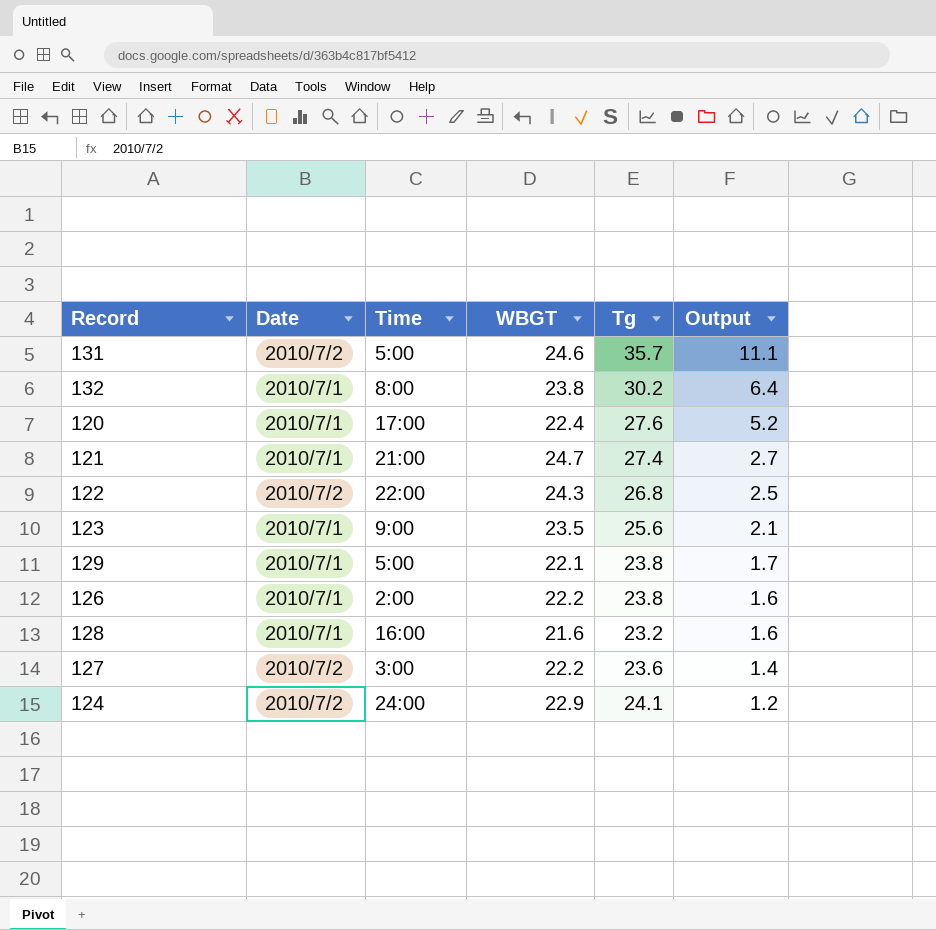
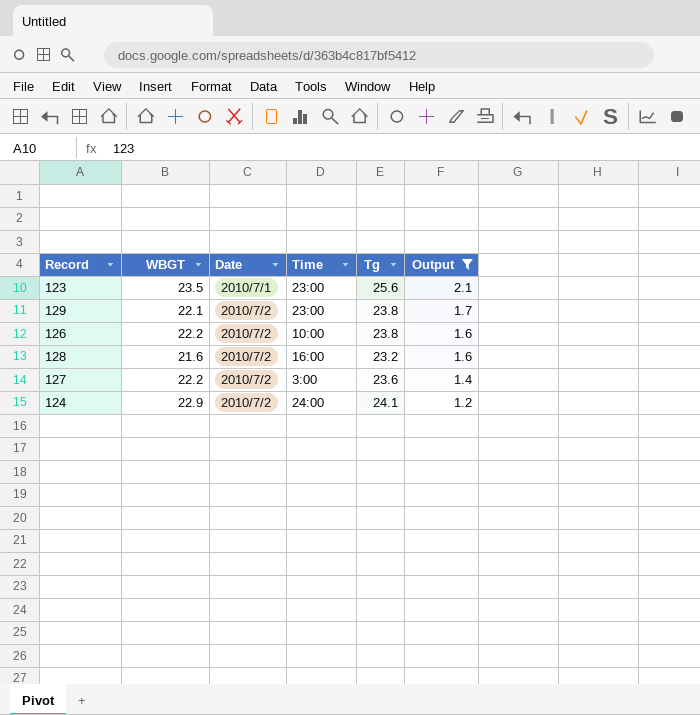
filter: none -> Output <= 2.1
column WBGT | position: 4 -> 2
123 | Time: 9:00 -> 23:00
129 | Date: 2010/7/1 -> 2010/7/2
129 | Time: 5:00 -> 23:00
126 | Date: 2010/7/1 -> 2010/7/2
126 | Time: 2:00 -> 10:00
128 | Date: 2010/7/1 -> 2010/7/2

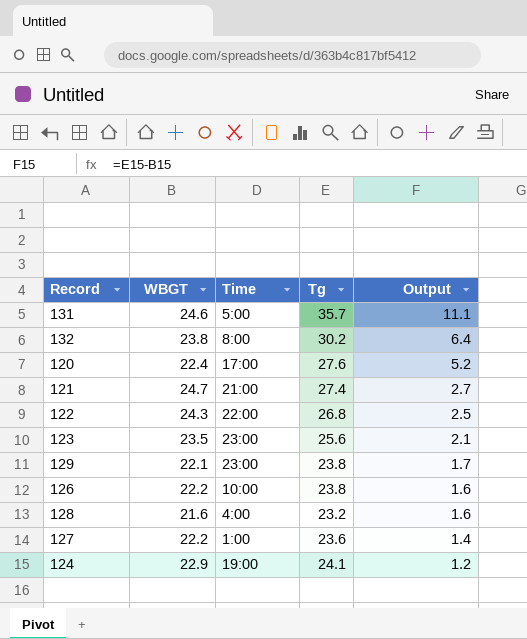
filter: Output <= 2.1 -> none
column Date | position: 3 -> none
128 | Time: 16:00 -> 4:00
127 | Time: 3:00 -> 1:00
124 | Time: 24:00 -> 19:00

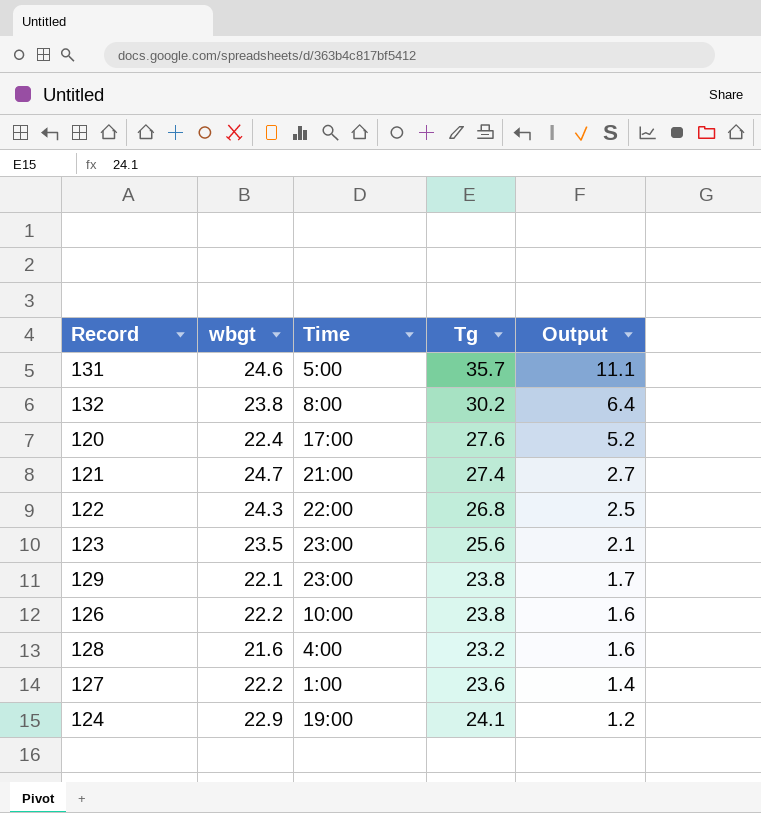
column name: WBGT -> wbgt

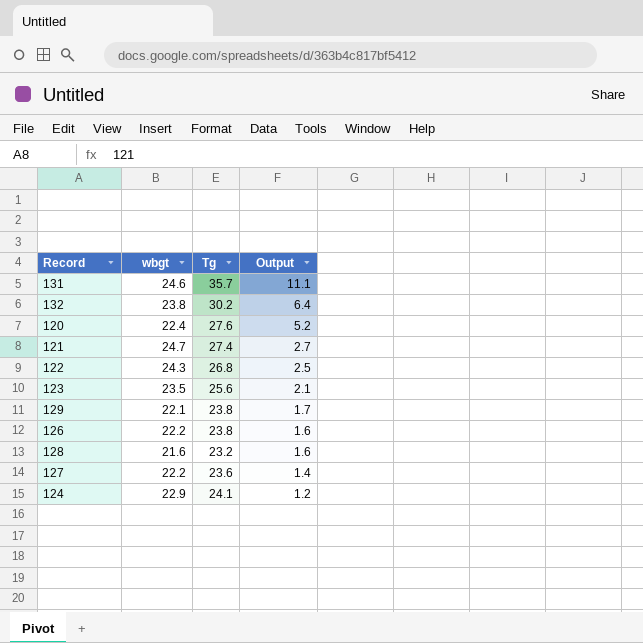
column Time | position: 3 -> none

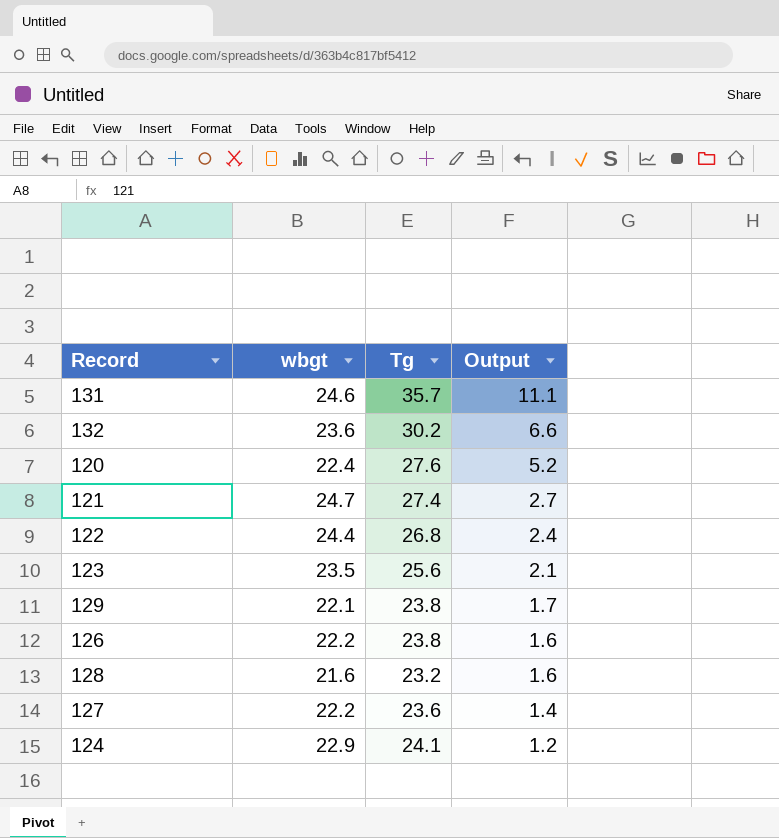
132 | wbgt: 23.8 -> 23.6
132 | Output: 6.4 -> 6.6
122 | wbgt: 24.3 -> 24.4
122 | Output: 2.5 -> 2.4

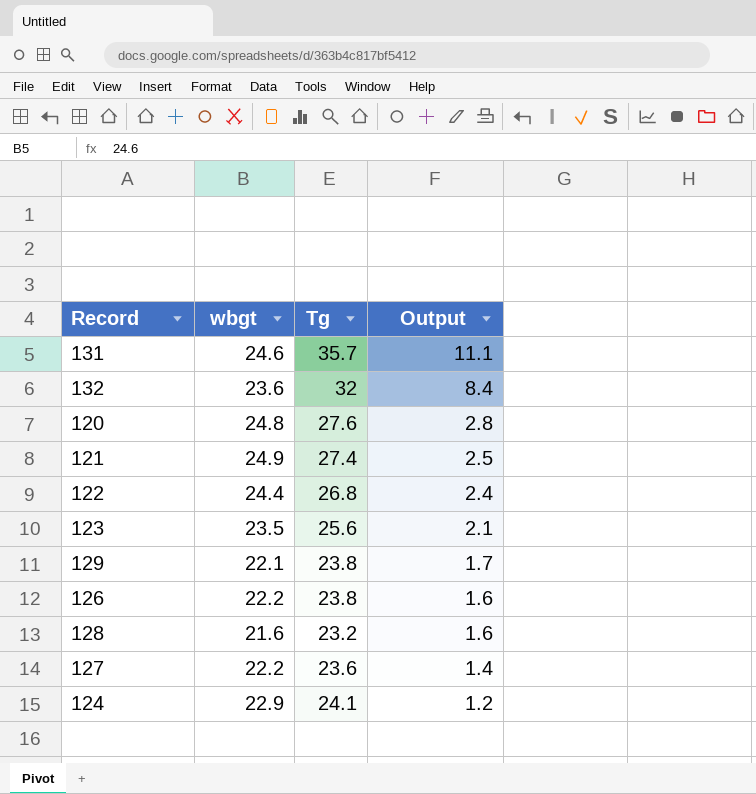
132 | Tg: 30.2 -> 32
132 | Output: 6.6 -> 8.4
120 | wbgt: 22.4 -> 24.8
120 | Output: 5.2 -> 2.8
121 | wbgt: 24.7 -> 24.9
121 | Output: 2.7 -> 2.5

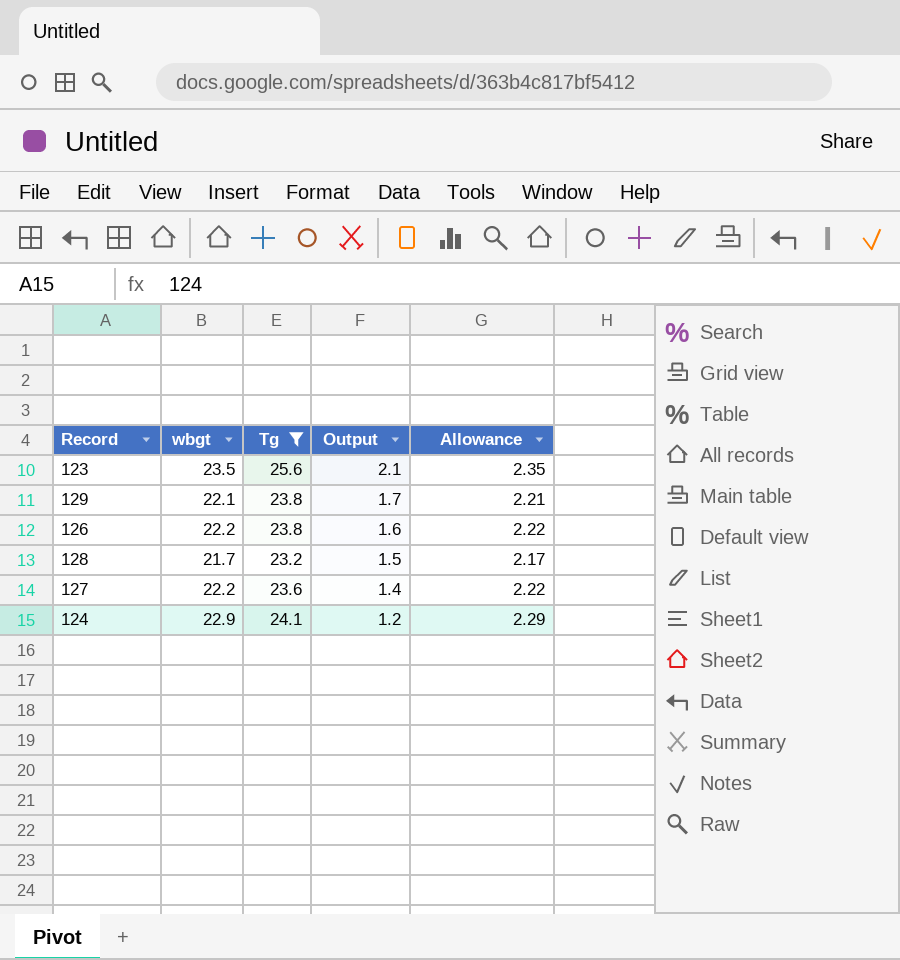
filter: none -> Tg <= 25.6
column Allowance | formula: none -> [wbgt] * 0.1
128 | wbgt: 21.6 -> 21.7
128 | Output: 1.6 -> 1.5

